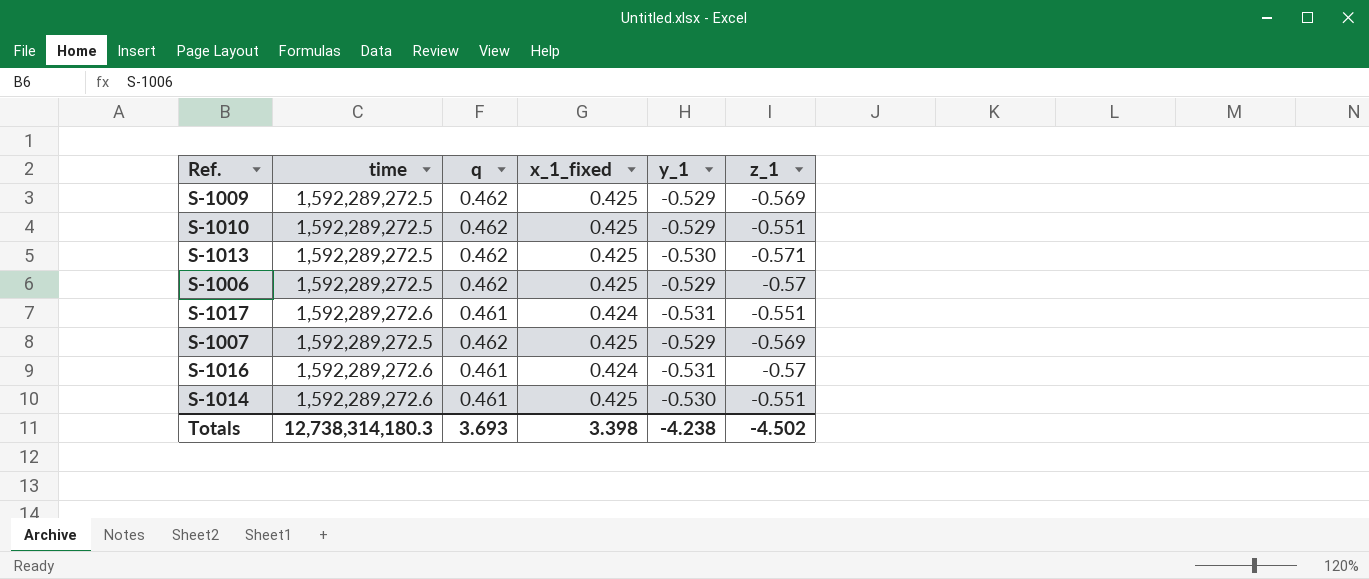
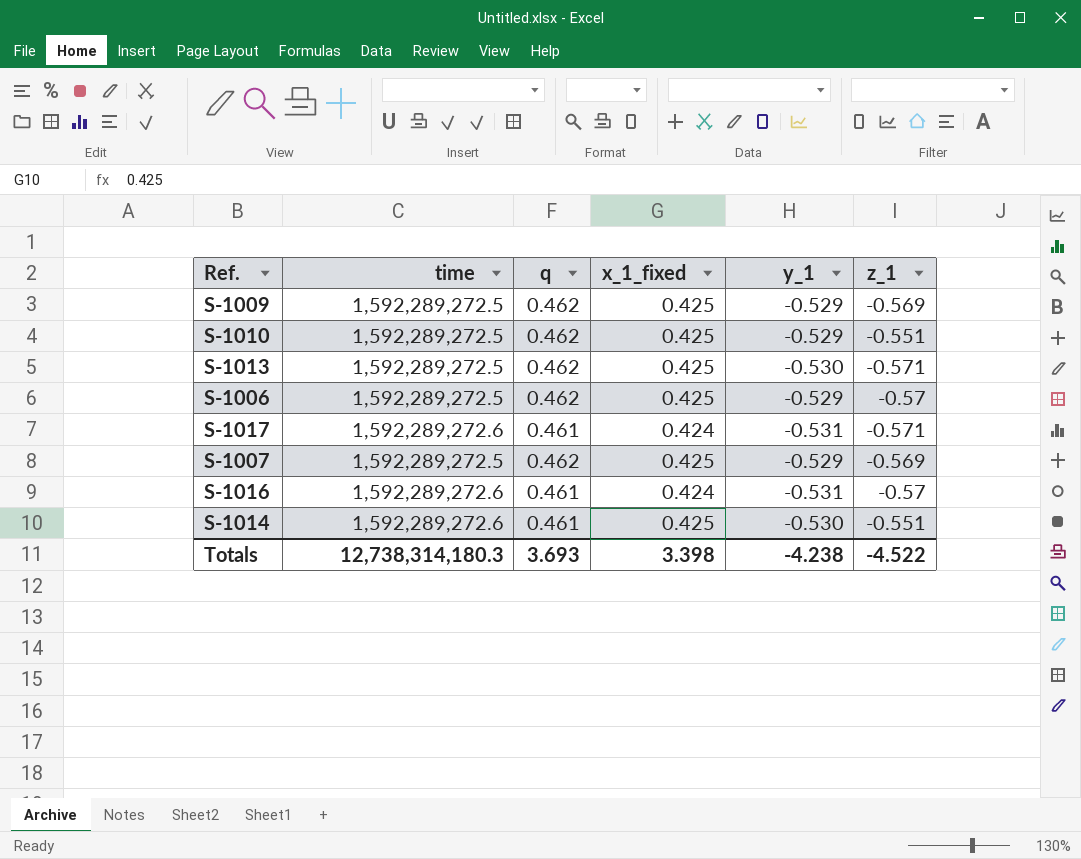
S-1017 | z_1: -0.551 -> -0.571
Totals | z_1: -4.502 -> -4.522

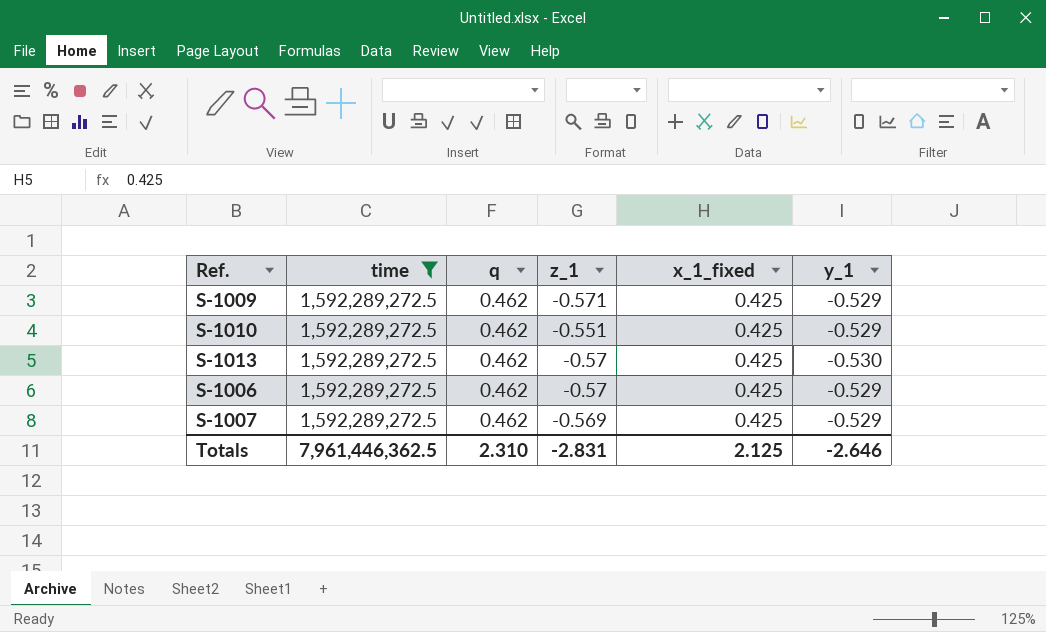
filter: none -> time = 1,592,289,272.5
column z_1 | position: 6 -> 4
S-1009 | z_1: -0.569 -> -0.571
S-1013 | z_1: -0.571 -> -0.57
Totals | time: 12,738,314,180.3 -> 7,961,446,362.5
Totals | q: 3.693 -> 2.310
Totals | z_1: -4.522 -> -2.831
Totals | x_1_fixed: 3.398 -> 2.125
Totals | y_1: -4.238 -> -2.646

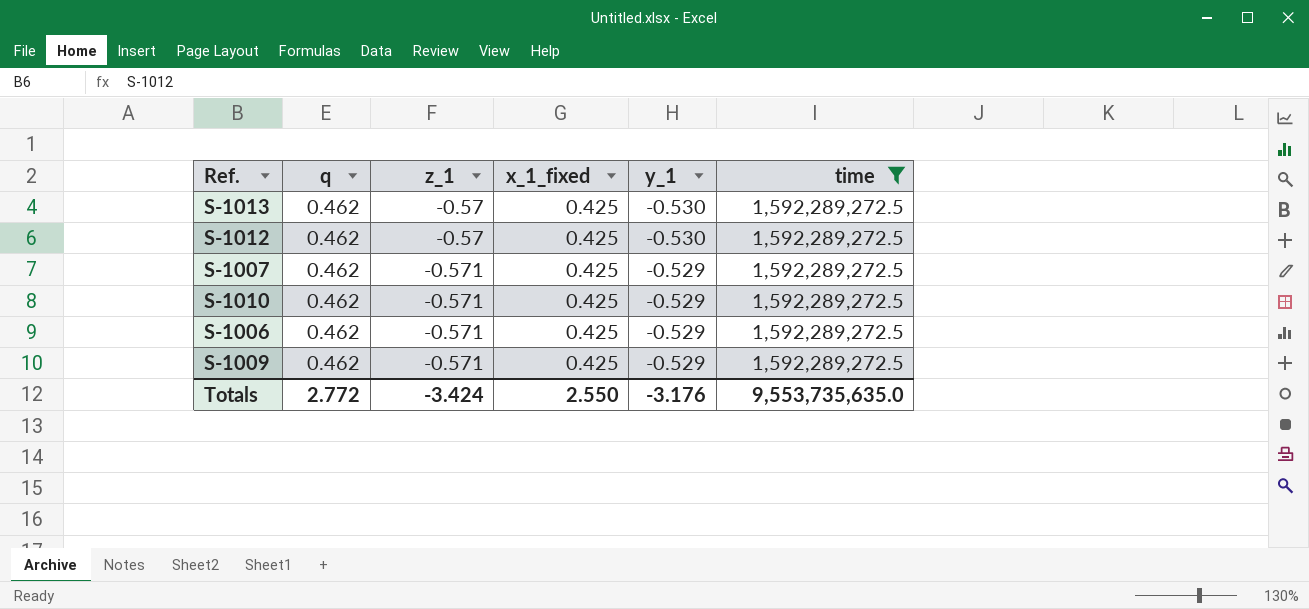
row order: none -> z_1 descending
column time | position: 2 -> 6
row S-1012: none -> 0.462 | -0.57 | 0.425 | -0.530 | 1,592,289,272.5
S-1007 | z_1: -0.569 -> -0.571
S-1010 | z_1: -0.551 -> -0.571
S-1006 | z_1: -0.57 -> -0.571
Totals | q: 2.310 -> 2.772
Totals | z_1: -2.831 -> -3.424
Totals | x_1_fixed: 2.125 -> 2.550
Totals | y_1: -2.646 -> -3.176
Totals | time: 7,961,446,362.5 -> 9,553,735,635.0

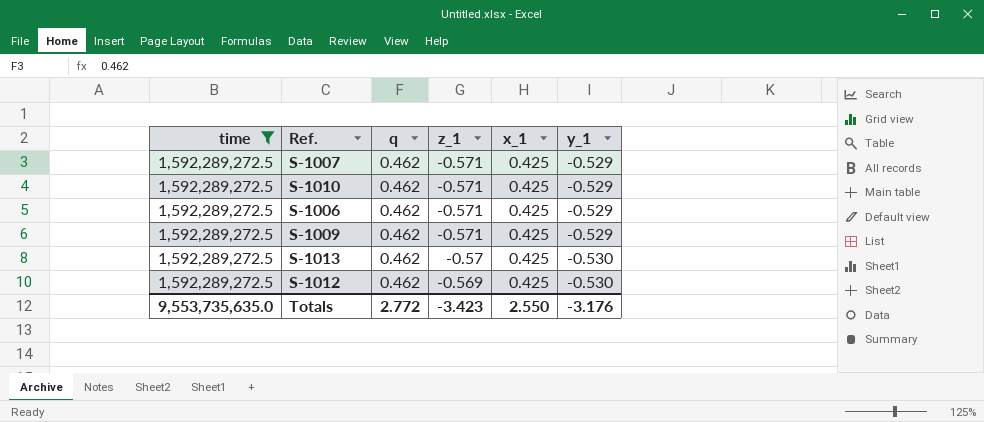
row order: z_1 descending -> z_1 ascending
column time | position: 6 -> 1
column name: x_1_fixed -> x_1
S-1012 | z_1: -0.57 -> -0.569
Totals | z_1: -3.424 -> -3.423

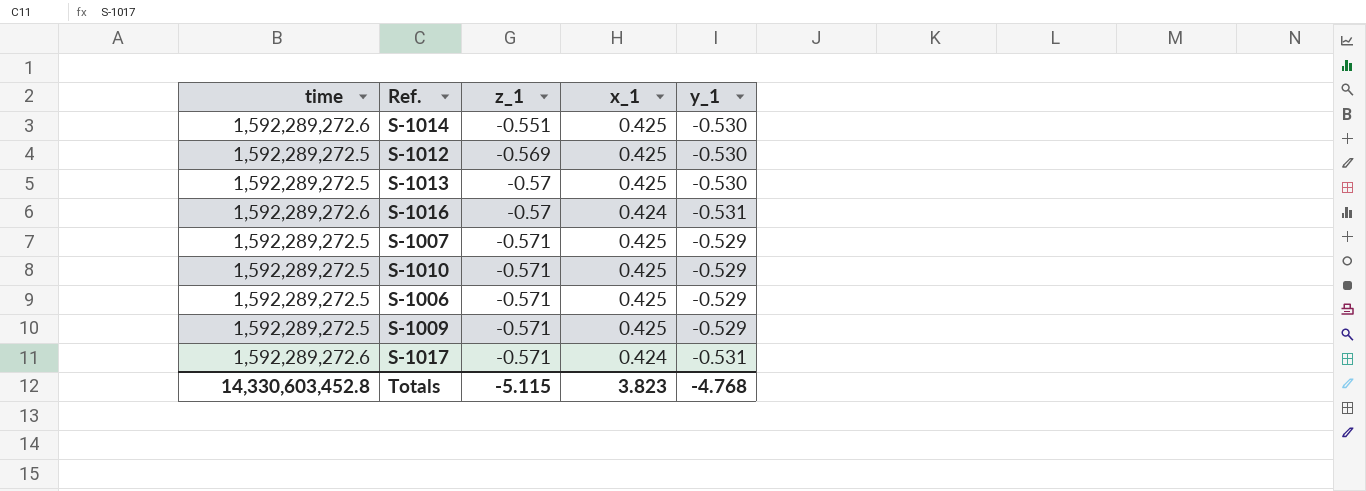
filter: time = 1,592,289,272.5 -> none
row order: z_1 ascending -> z_1 descending
column q | position: 3 -> none
Totals | time: 9,553,735,635.0 -> 14,330,603,452.8
Totals | z_1: -3.423 -> -5.115
Totals | x_1: 2.550 -> 3.823
Totals | y_1: -3.176 -> -4.768

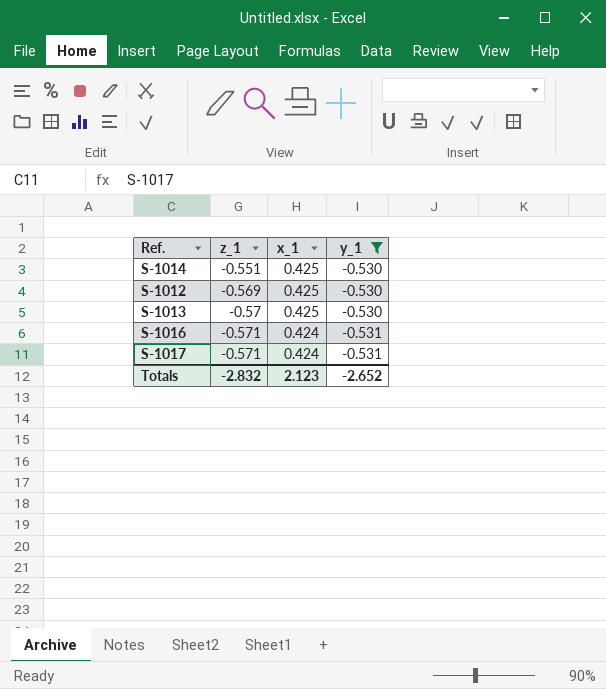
filter: none -> y_1 != -0.529
column time | position: 1 -> none
S-1016 | z_1: -0.57 -> -0.571
Totals | z_1: -5.115 -> -2.832
Totals | x_1: 3.823 -> 2.123
Totals | y_1: -4.768 -> -2.652

